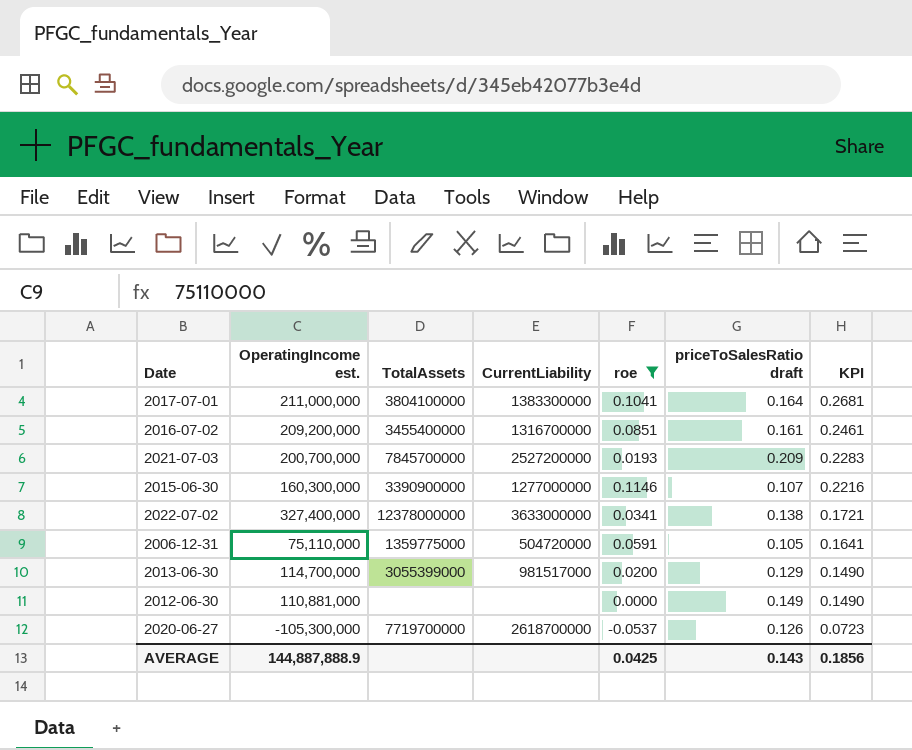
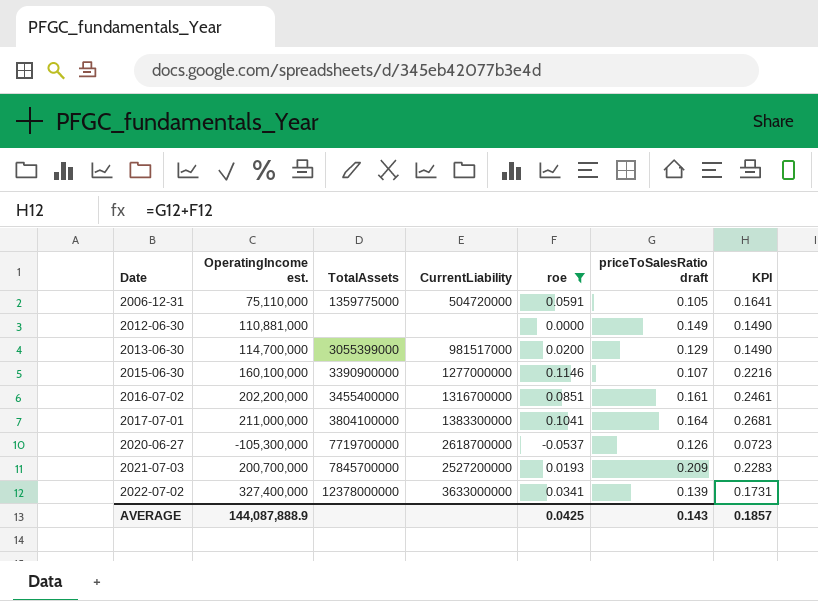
row order: KPI descending -> Date ascending
2015-06-30 | OperatingIncome est.: 160,300,000 -> 160,100,000
2016-07-02 | OperatingIncome est.: 209,200,000 -> 202,200,000
2022-07-02 | priceToSalesRatio draft: 0.138 -> 0.139
2022-07-02 | KPI: 0.1721 -> 0.1731
AVERAGE | OperatingIncome est.: 144,887,888.9 -> 144,087,888.9
AVERAGE | KPI: 0.1856 -> 0.1857

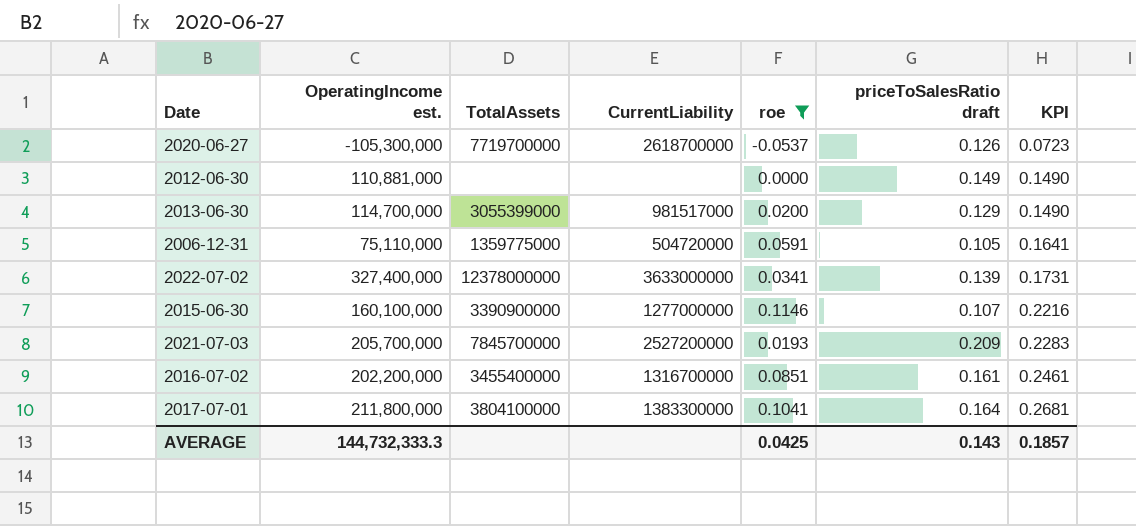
row order: Date ascending -> KPI ascending
2021-07-03 | OperatingIncome est.: 200,700,000 -> 205,700,000
2017-07-01 | OperatingIncome est.: 211,000,000 -> 211,800,000
AVERAGE | OperatingIncome est.: 144,087,888.9 -> 144,732,333.3

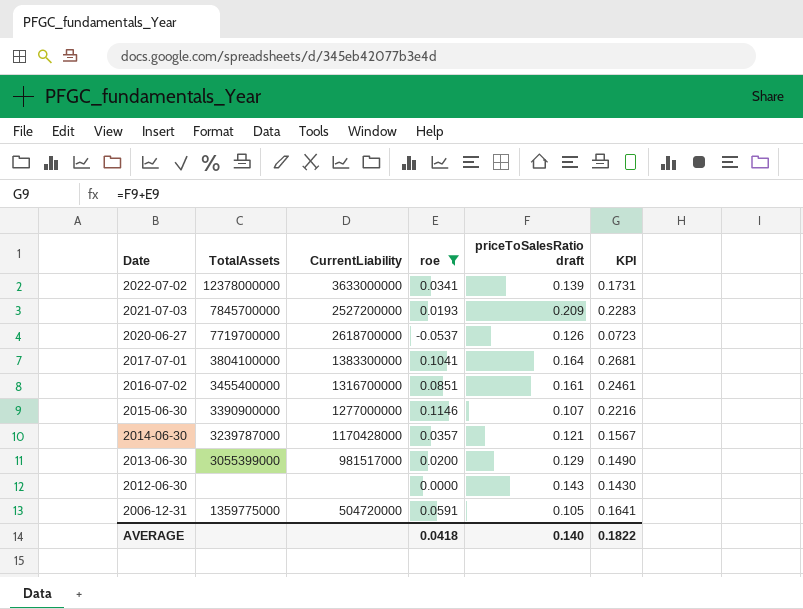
row order: KPI ascending -> Date descending
column OperatingIncome est. | position: 2 -> none
row 2014-06-30: none -> 3239787000 | 1170428000 | 0.0357 | 0.121 | 0.1567
2012-06-30 | priceToSalesRatio draft: 0.149 -> 0.143
2012-06-30 | KPI: 0.1490 -> 0.1430
AVERAGE | roe: 0.0425 -> 0.0418
AVERAGE | priceToSalesRatio draft: 0.143 -> 0.140
AVERAGE | KPI: 0.1857 -> 0.1822

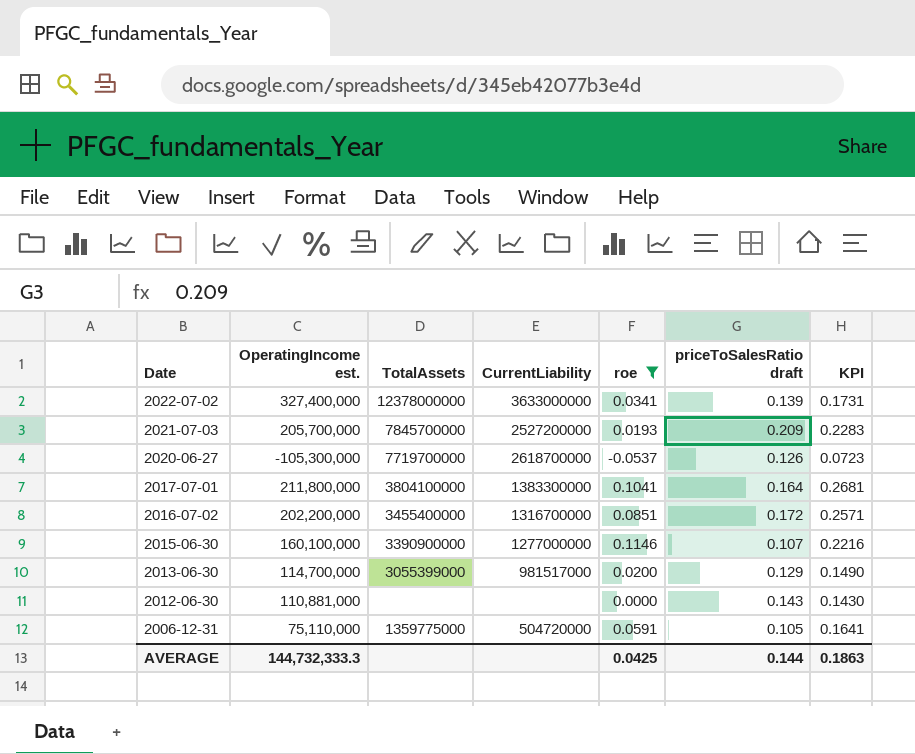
column OperatingIncome est. | position: none -> 2
row 2014-06-30: 3239787000 | 1170428000 | 0.0357 | 0.121 | 0.1567 -> none
2016-07-02 | priceToSalesRatio draft: 0.161 -> 0.172
2016-07-02 | KPI: 0.2461 -> 0.2571
AVERAGE | roe: 0.0418 -> 0.0425
AVERAGE | priceToSalesRatio draft: 0.140 -> 0.144
AVERAGE | KPI: 0.1822 -> 0.1863

